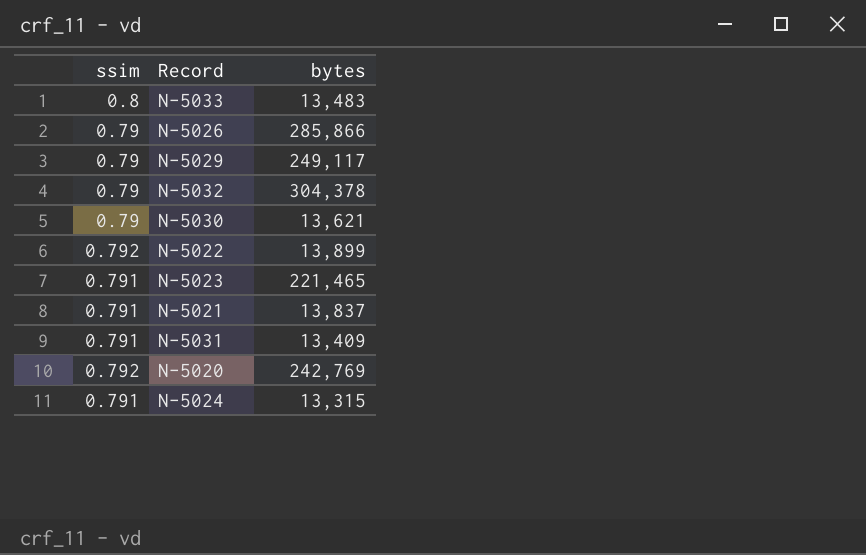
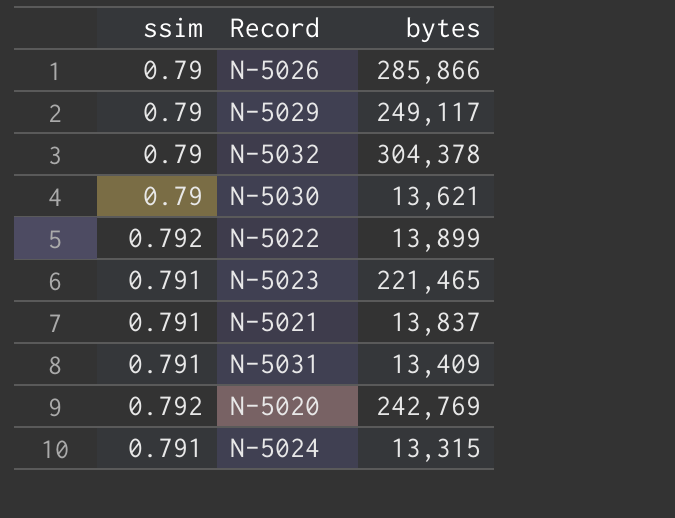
row N-5033: 0.8 | 13,483 -> none

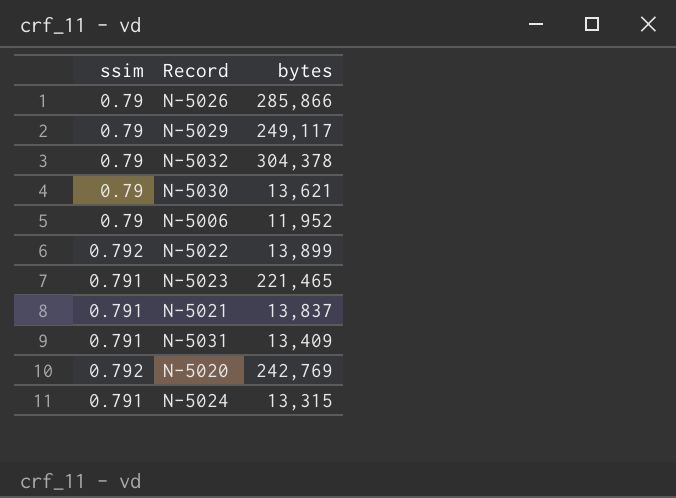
row N-5006: none -> 0.79 | 11,952

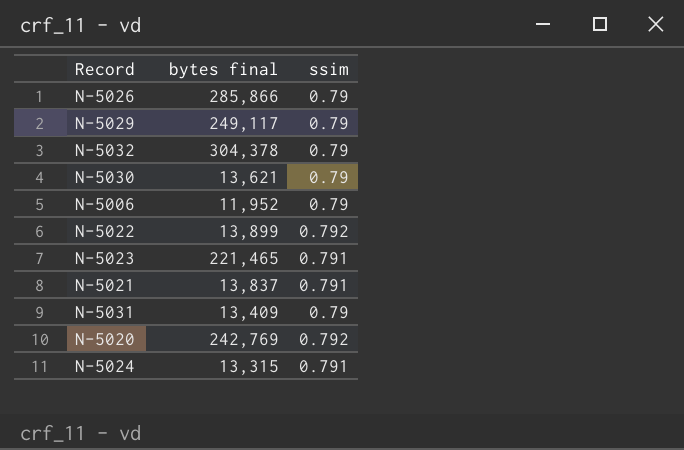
column name: bytes -> bytes final
column ssim | position: 1 -> 3
N-5031 | ssim: 0.791 -> 0.79

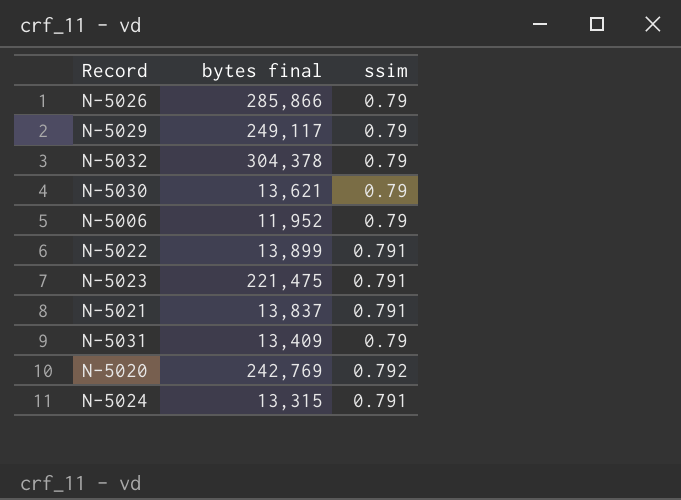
N-5022 | ssim: 0.792 -> 0.791
N-5023 | bytes final: 221,465 -> 221,475

